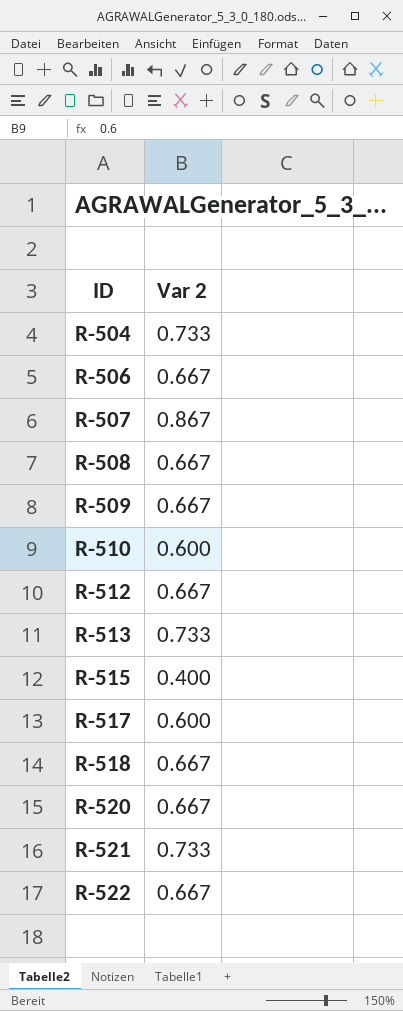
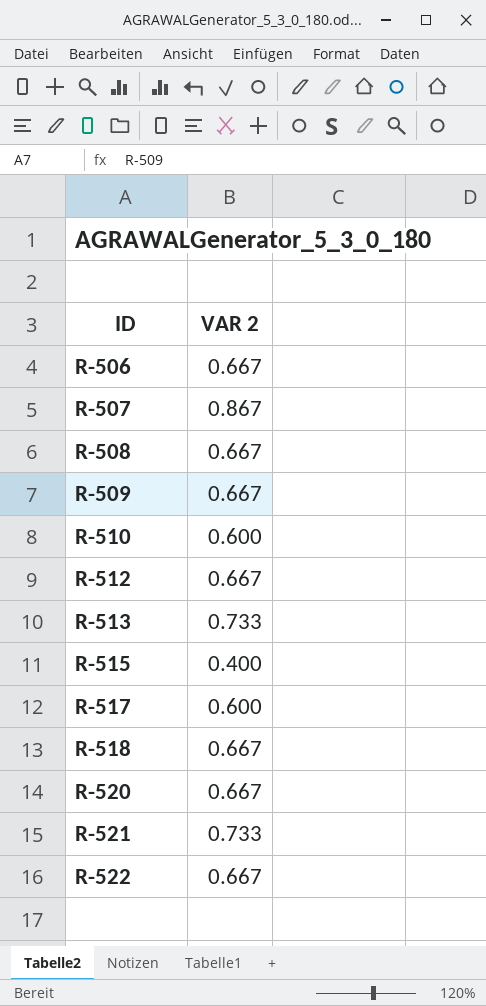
column name: Var 2 -> VAR 2
row R-504: 0.733 -> none

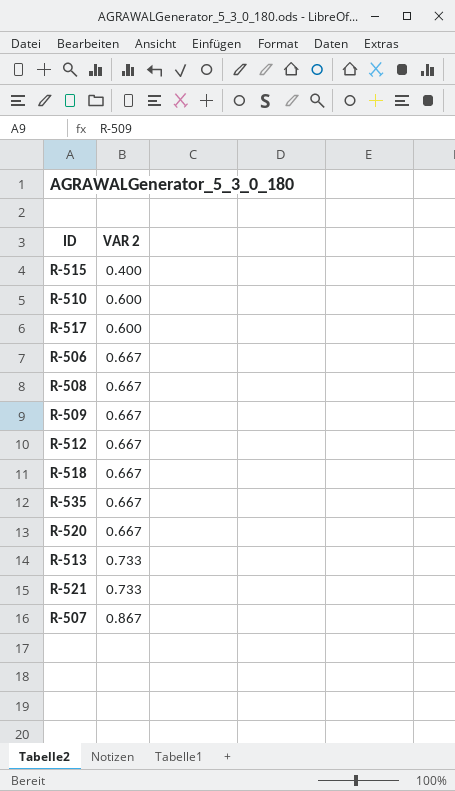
row order: ID ascending -> VAR 2 ascending
row R-522: 0.667 -> none
row R-535: none -> 0.667

